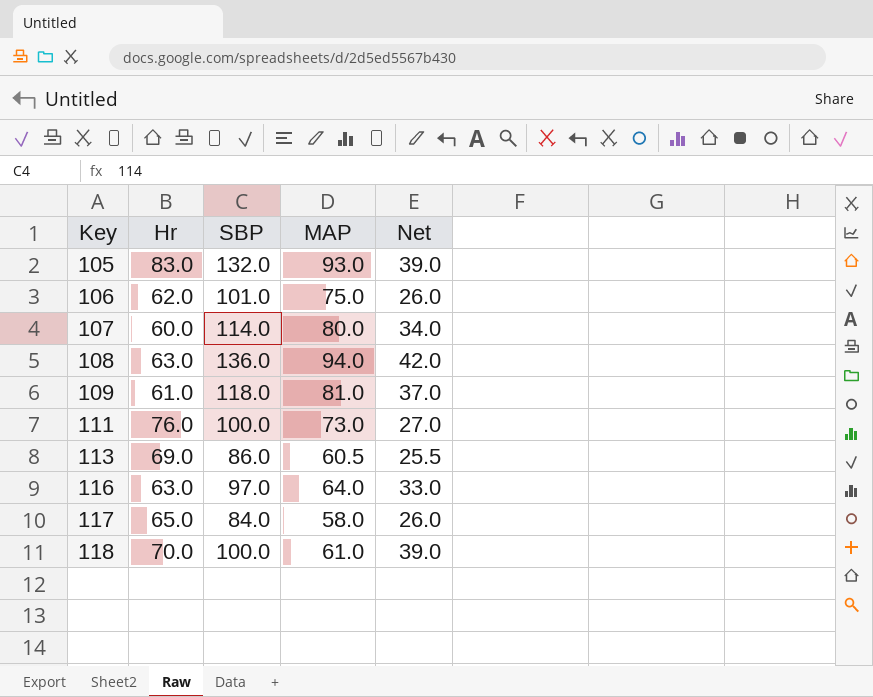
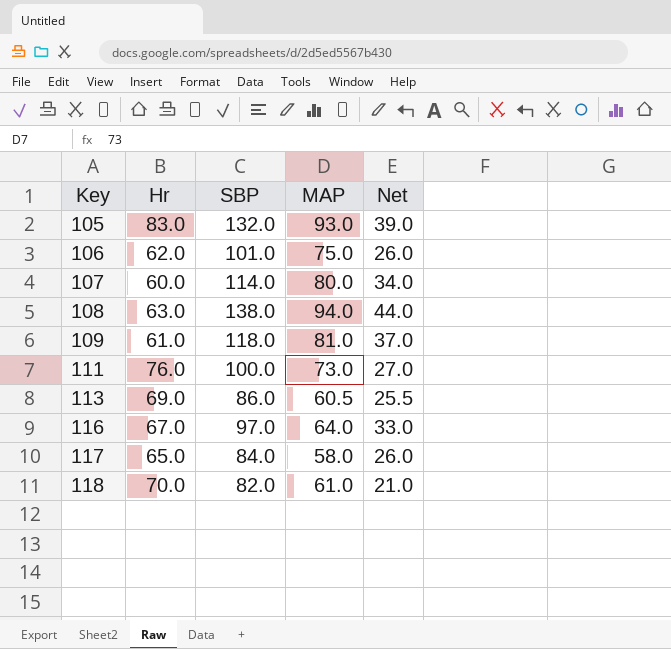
108 | SBP: 136.0 -> 138.0
108 | Net: 42.0 -> 44.0
116 | Hr: 63.0 -> 67.0
118 | SBP: 100.0 -> 82.0
118 | Net: 39.0 -> 21.0

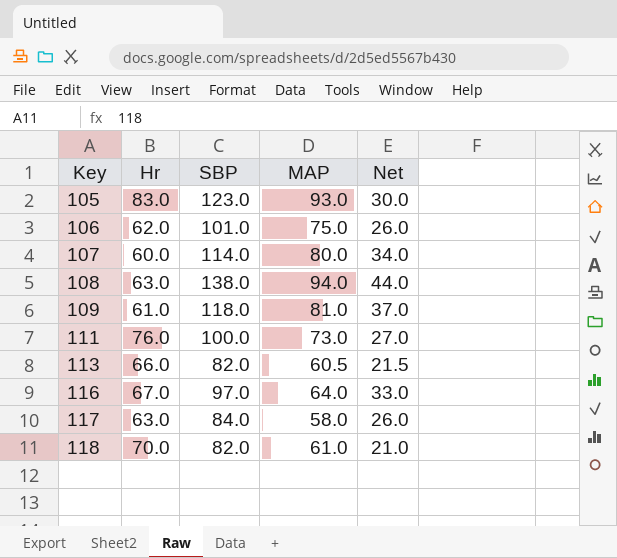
105 | SBP: 132.0 -> 123.0
105 | Net: 39.0 -> 30.0
113 | Hr: 69.0 -> 66.0
113 | SBP: 86.0 -> 82.0
113 | Net: 25.5 -> 21.5
117 | Hr: 65.0 -> 63.0

